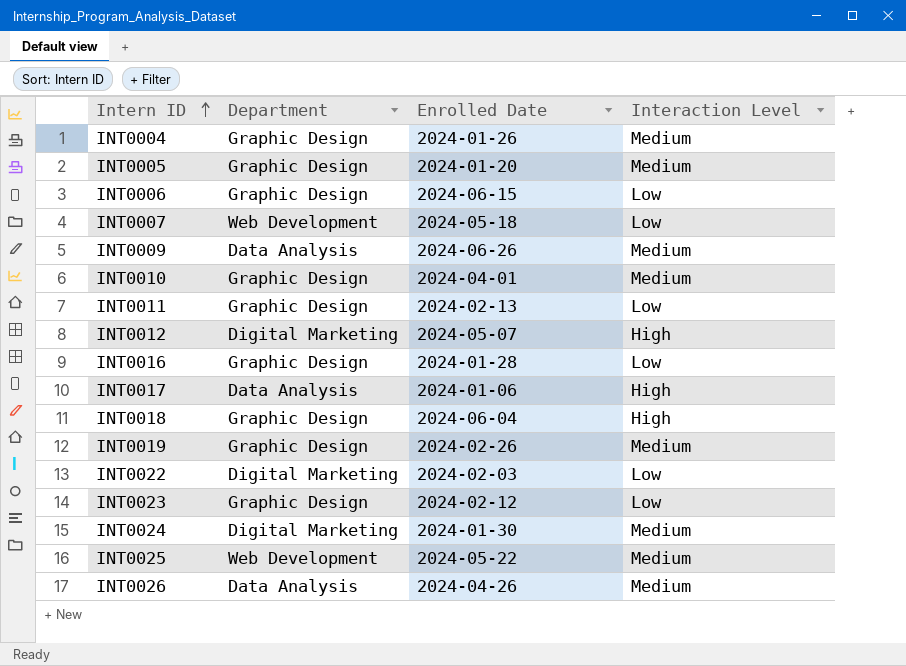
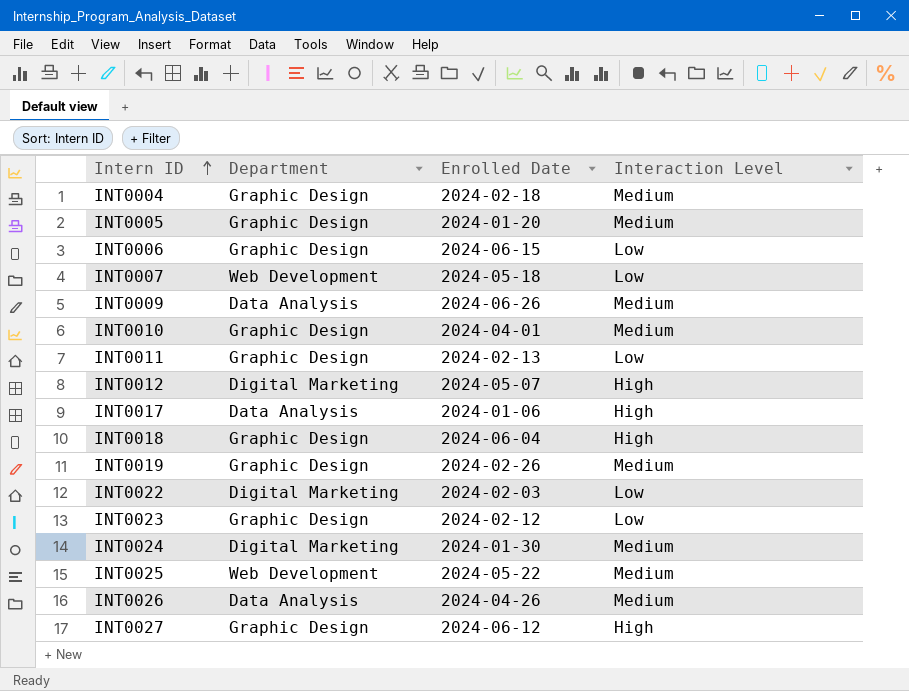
row INT0016: Graphic Design | 2024-01-28 | Low -> none
INT0004 | Enrolled Date: 2024-01-26 -> 2024-02-18
row INT0027: none -> Graphic Design | 2024-06-12 | High

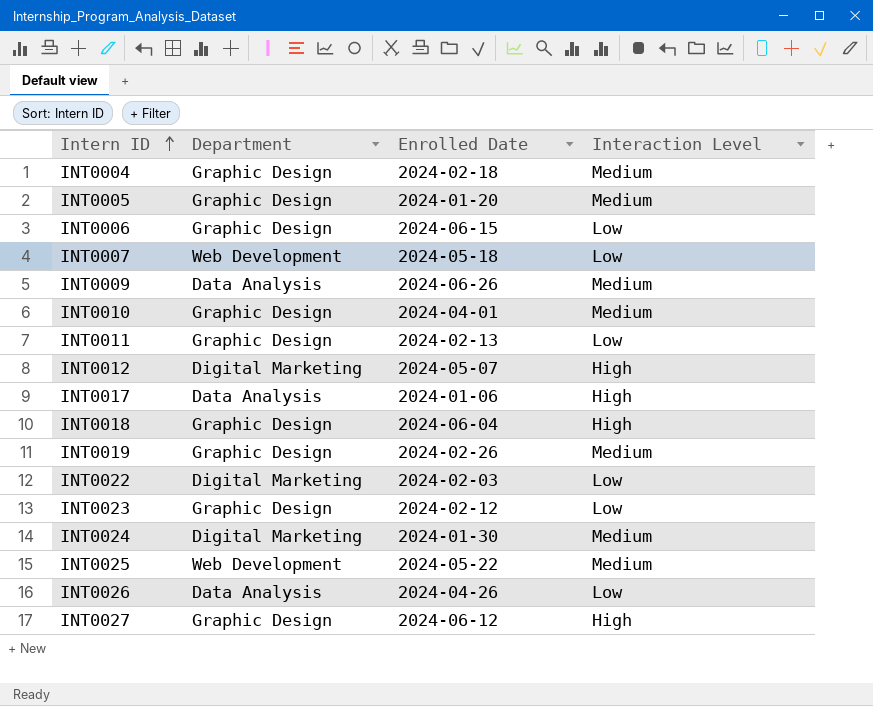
INT0026 | Interaction Level: Medium -> Low

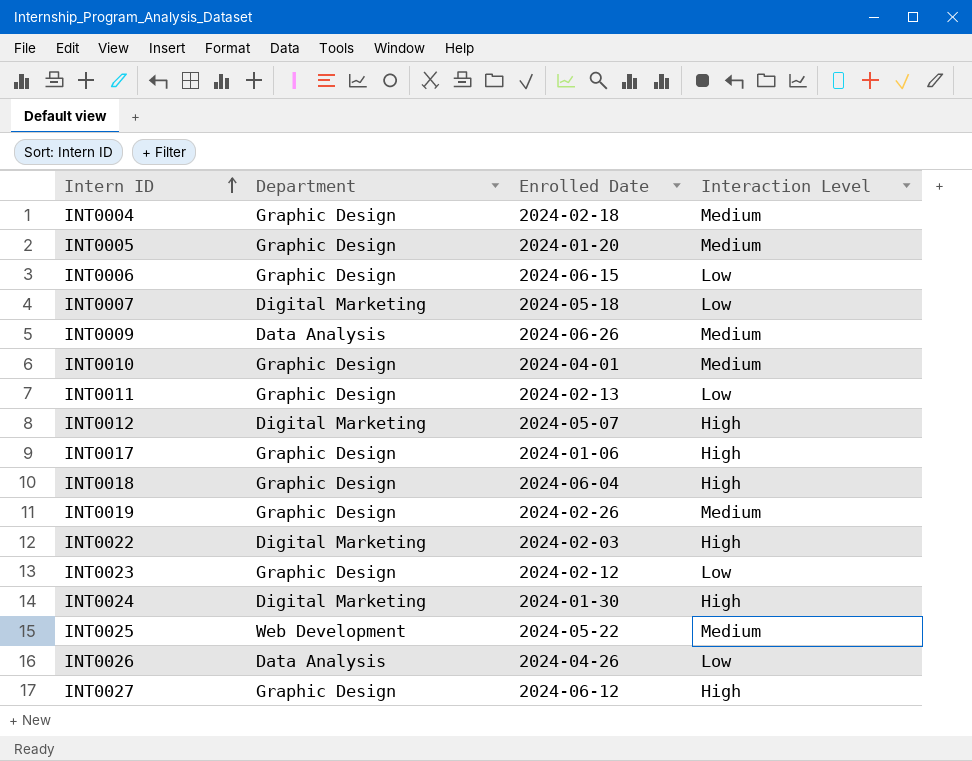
INT0007 | Department: Web Development -> Digital Marketing
INT0017 | Department: Data Analysis -> Graphic Design
INT0022 | Interaction Level: Low -> High
INT0024 | Interaction Level: Medium -> High

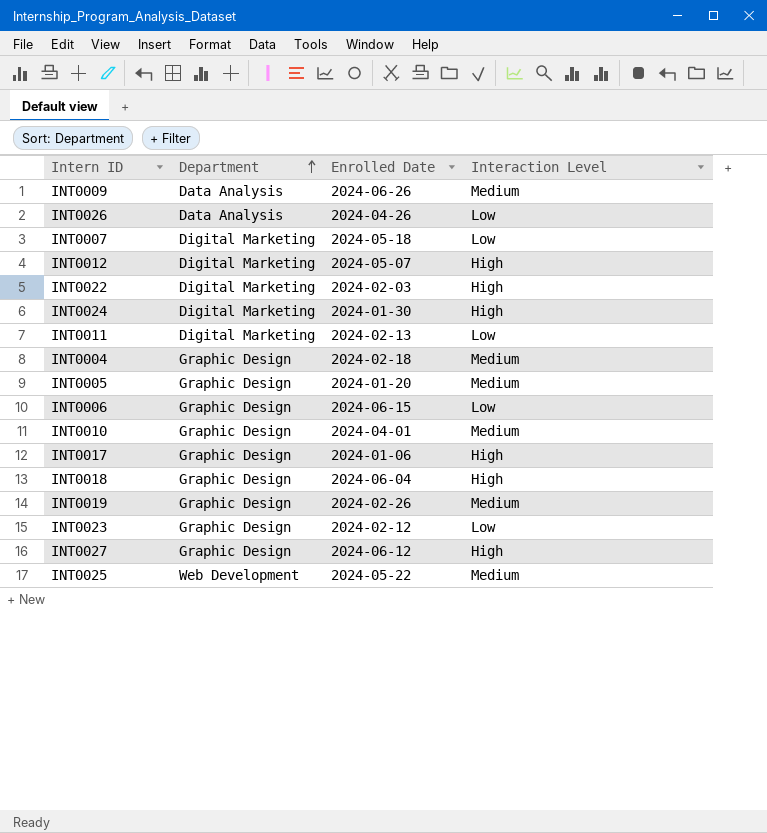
row order: Intern ID ascending -> Department ascending
INT0011 | Department: Graphic Design -> Digital Marketing

